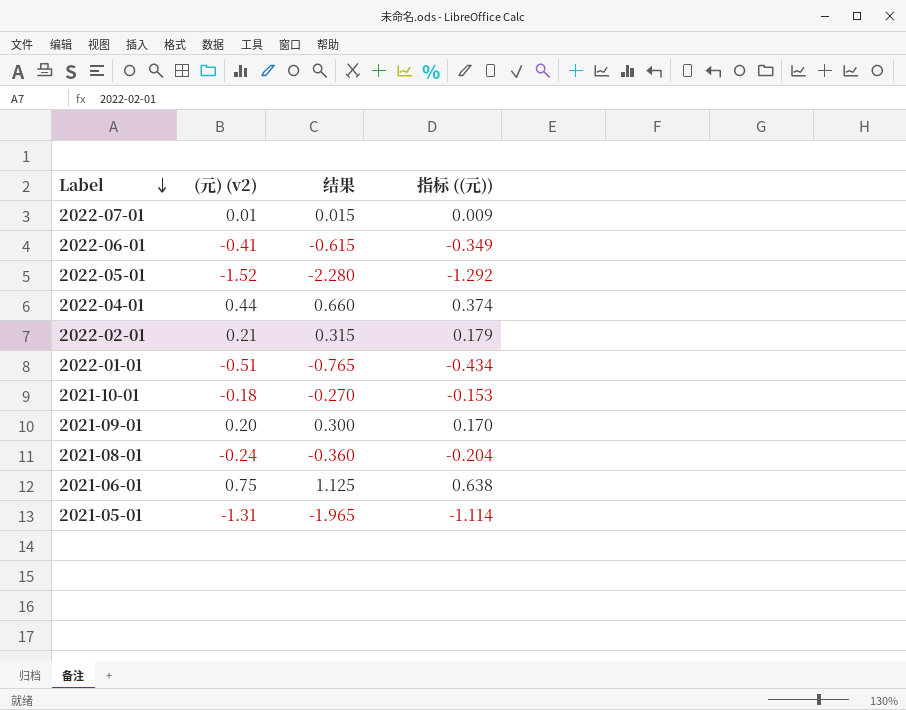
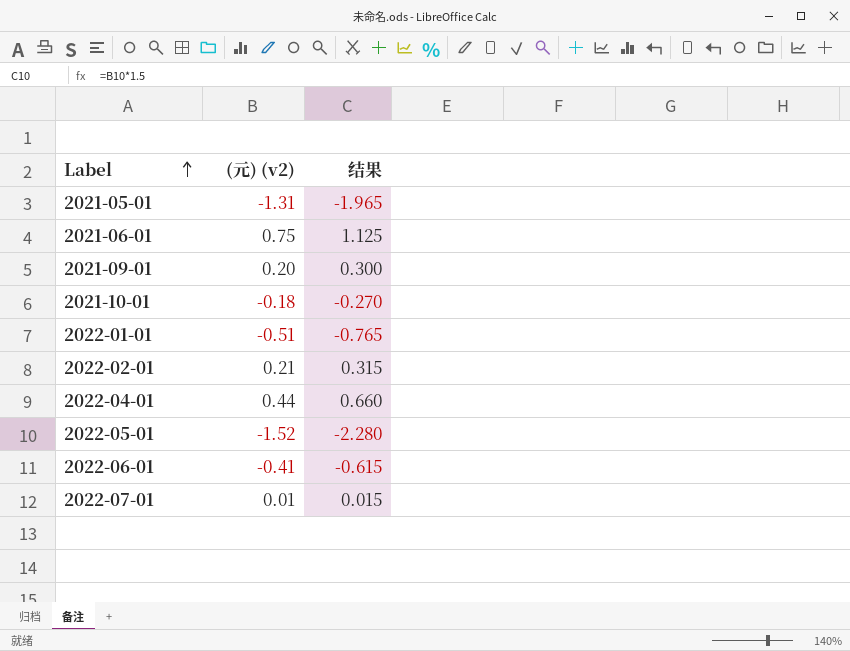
row order: Label descending -> Label ascending
column 指标 ((元)) | formula: [(元) (v2)] * 0.85 -> none
row 2021-08-01: -0.24 | -0.360 | -0.204 -> none

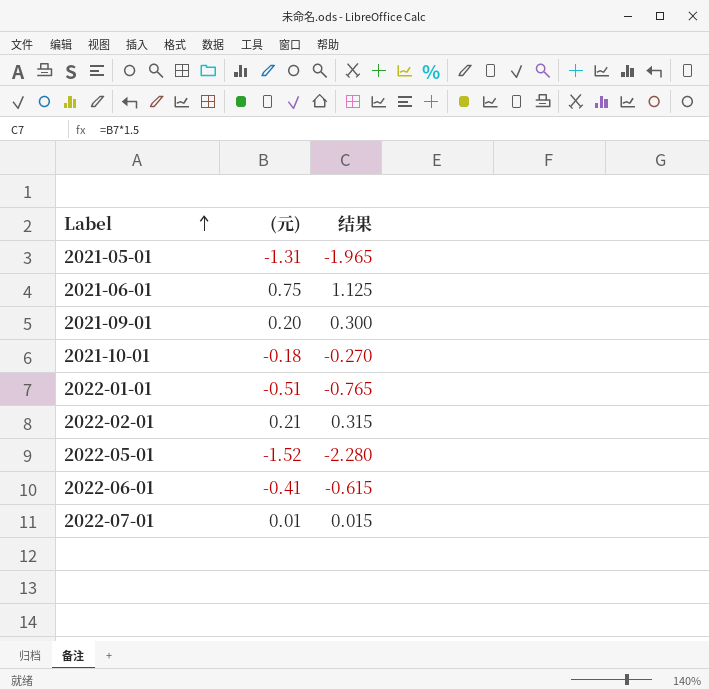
column name: (元) (v2) -> (元)
row 2022-04-01: 0.44 | 0.660 -> none

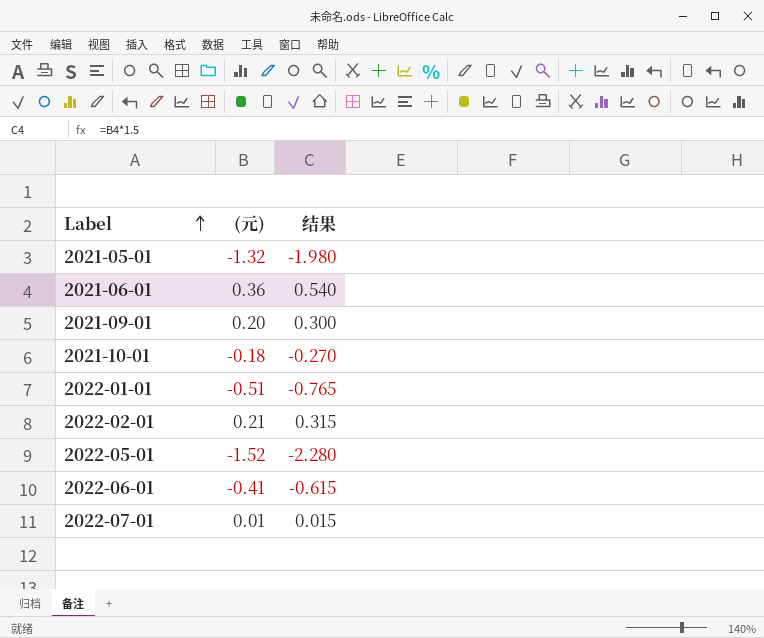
2021-05-01 | (元): -1.31 -> -1.32
2021-05-01 | 结果: -1.965 -> -1.980
2021-06-01 | (元): 0.75 -> 0.36
2021-06-01 | 结果: 1.125 -> 0.540

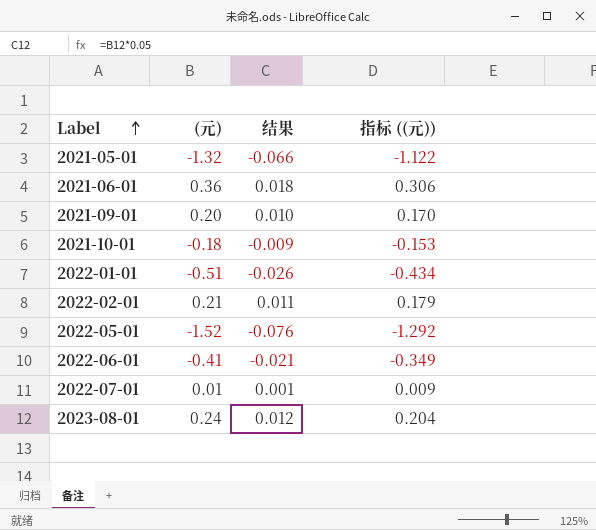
column 结果 | formula: [(元)] * 1.5 -> [(元)] * 0.05
column 指标 ((元)) | formula: none -> [(元)] * 0.85
row 2023-08-01: none -> 0.24 | 0.012 | 0.204

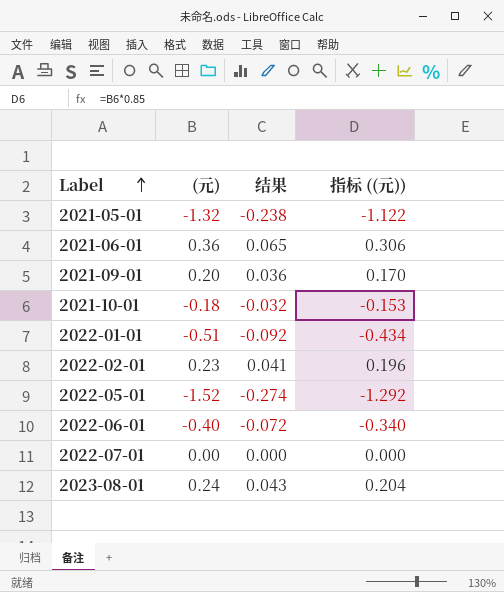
column 结果 | formula: [(元)] * 0.05 -> [(元)] * 0.18
2022-02-01 | (元): 0.21 -> 0.23
2022-02-01 | 指标 ((元)): 0.179 -> 0.196
2022-06-01 | (元): -0.41 -> -0.40
2022-06-01 | 指标 ((元)): -0.349 -> -0.340
2022-07-01 | (元): 0.01 -> 0.00
2022-07-01 | 指标 ((元)): 0.009 -> 0.000

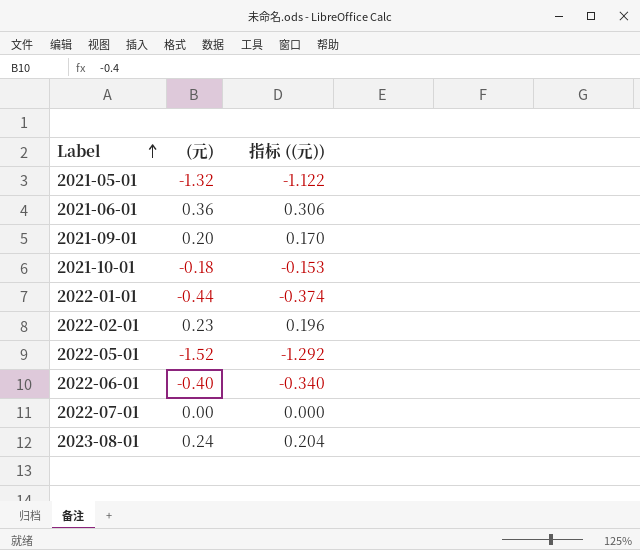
column 结果 | formula: [(元)] * 0.18 -> none
2022-01-01 | (元): -0.51 -> -0.44
2022-01-01 | 指标 ((元)): -0.434 -> -0.374

